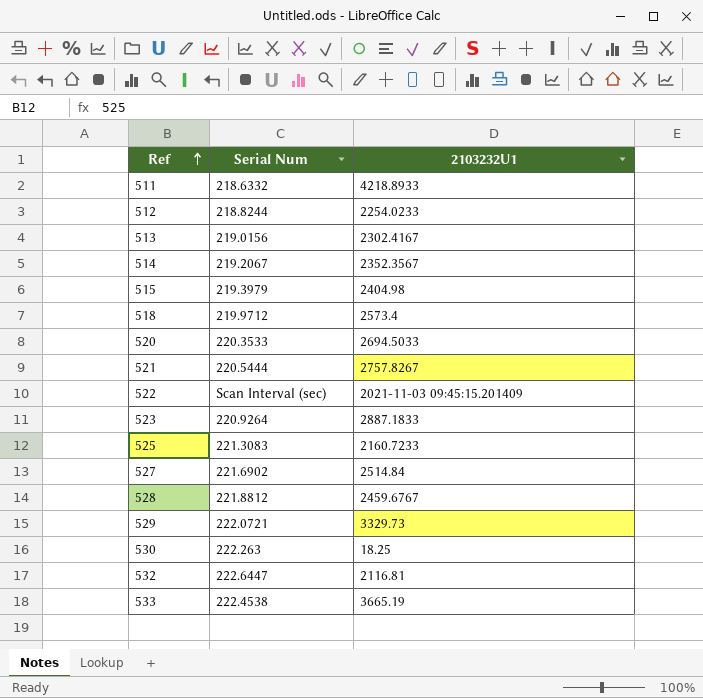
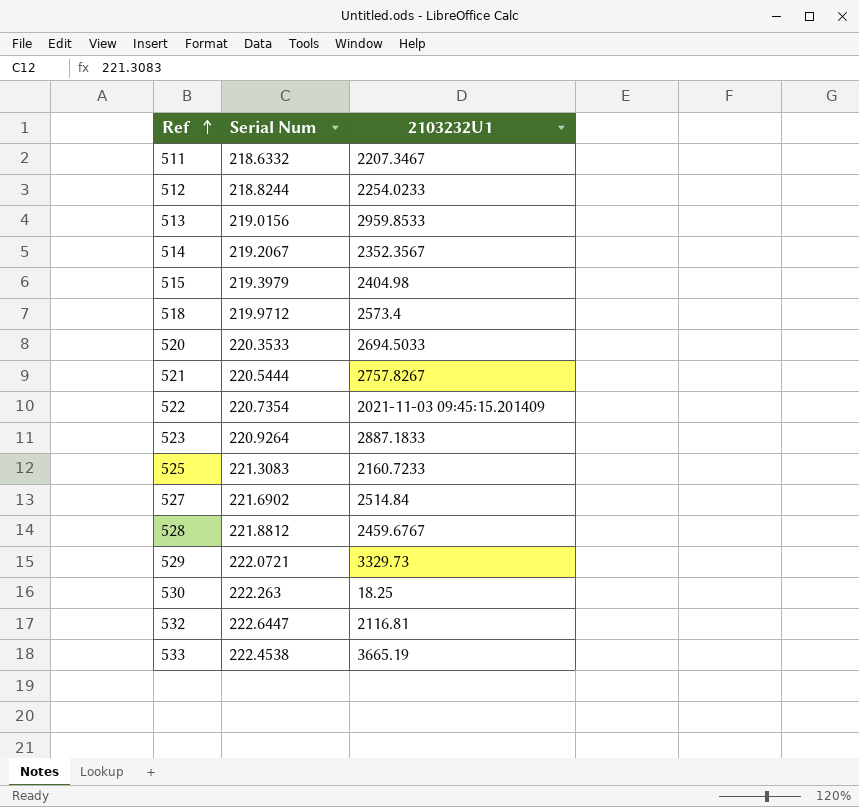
511 | 2103232U1: 4218.8933 -> 2207.3467
513 | 2103232U1: 2302.4167 -> 2959.8533
522 | Serial Num: Scan Interval (sec) -> 220.7354

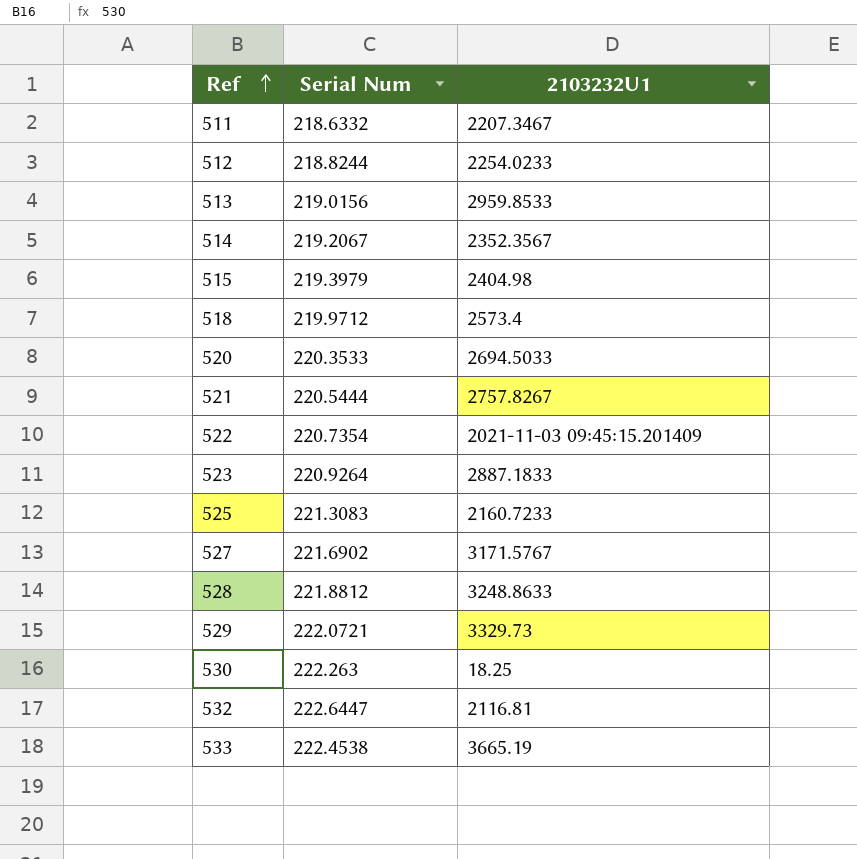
527 | 2103232U1: 2514.84 -> 3171.5767
528 | 2103232U1: 2459.6767 -> 3248.8633

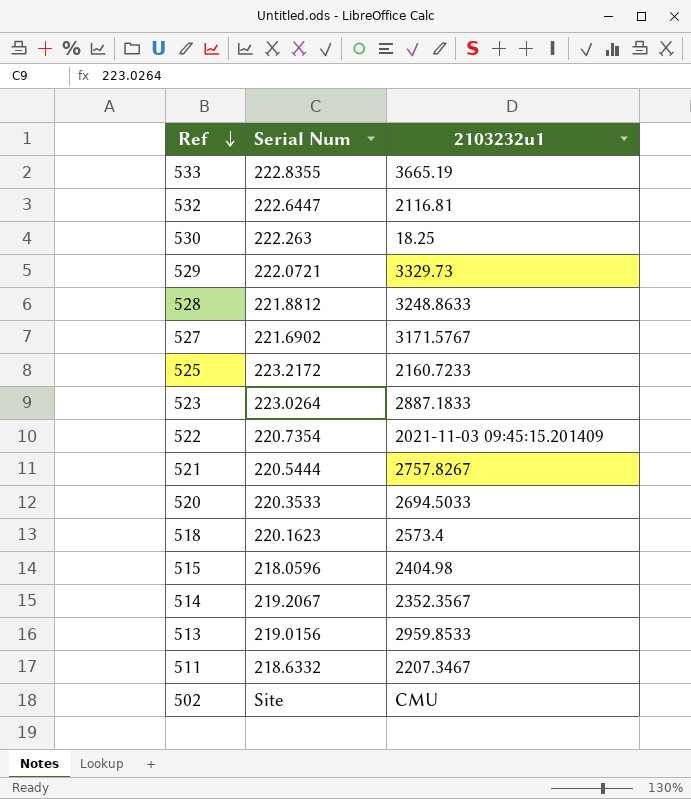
row order: Ref ascending -> Ref descending
column name: 2103232U1 -> 2103232u1
row 512: 218.8244 | 2254.0233 -> none
533 | Serial Num: 222.4538 -> 222.8355
525 | Serial Num: 221.3083 -> 223.2172
523 | Serial Num: 220.9264 -> 223.0264
518 | Serial Num: 219.9712 -> 220.1623
515 | Serial Num: 219.3979 -> 218.0596
row 502: none -> Site | CMU

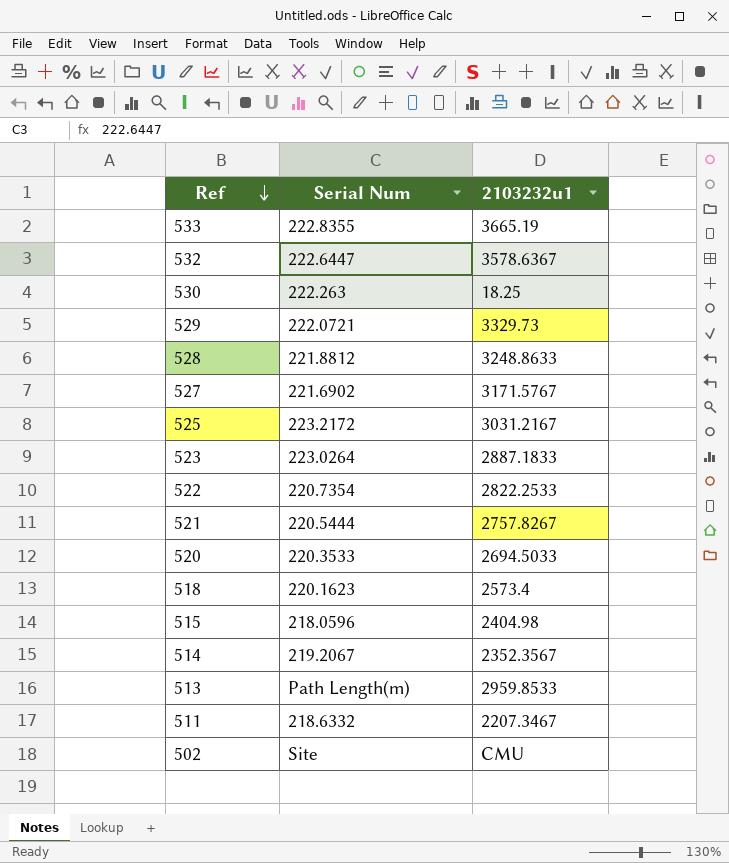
532 | 2103232u1: 2116.81 -> 3578.6367
525 | 2103232u1: 2160.7233 -> 3031.2167
522 | 2103232u1: 2021-11-03 09:45:15.201409 -> 2822.2533
513 | Serial Num: 219.0156 -> Path Length(m)

